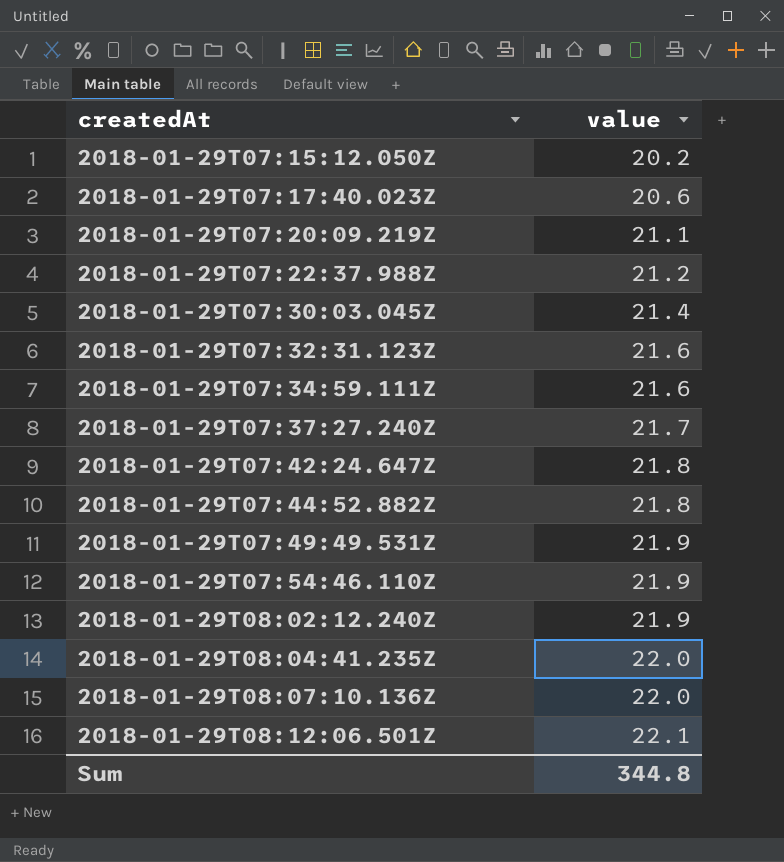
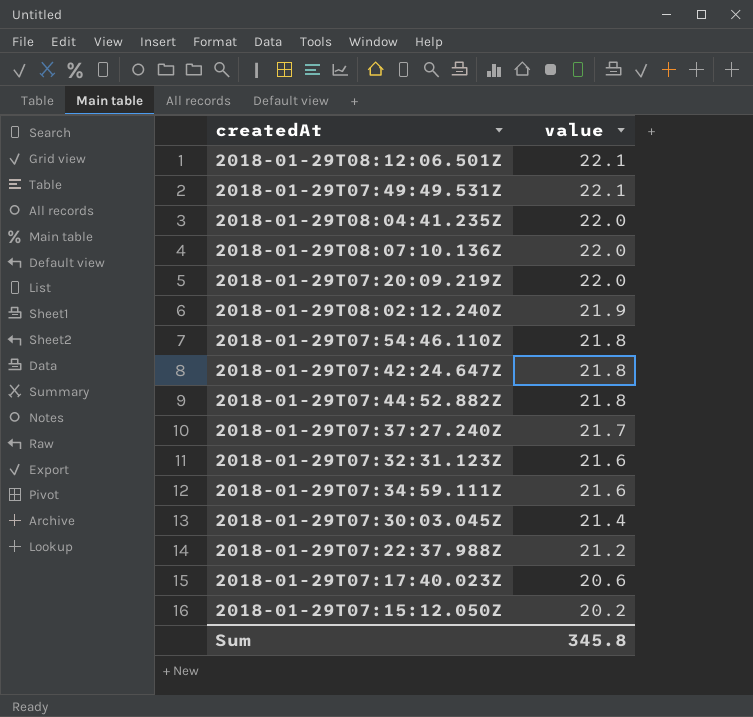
row order: createdAt ascending -> value descending
2018-01-29T07:49:49.531Z | value: 21.9 -> 22.1
2018-01-29T07:20:09.219Z | value: 21.1 -> 22.0
2018-01-29T07:54:46.110Z | value: 21.9 -> 21.8
Sum | value: 344.8 -> 345.8

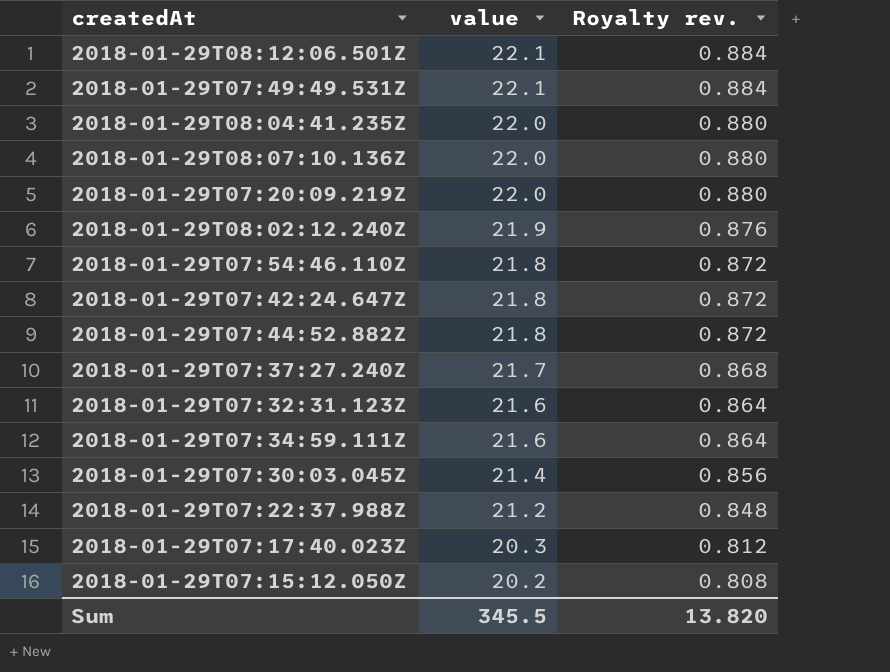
column Royalty rev. | formula: none -> [value] * 0.04
2018-01-29T07:17:40.023Z | value: 20.6 -> 20.3
Sum | value: 345.8 -> 345.5

